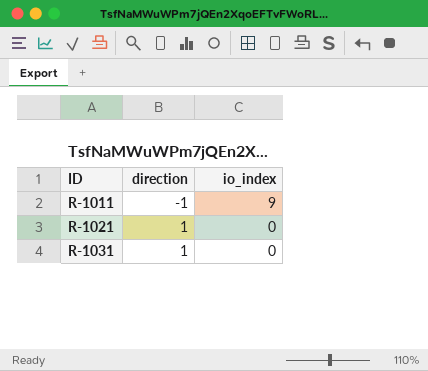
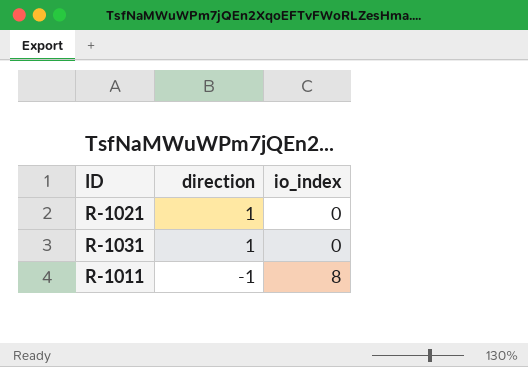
row order: ID ascending -> direction descending
R-1011 | io_index: 9 -> 8

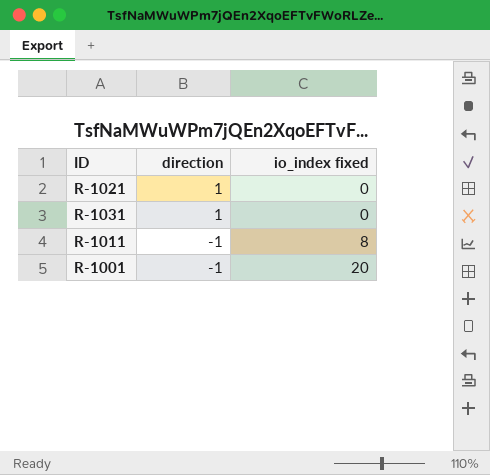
column name: io_index -> io_index fixed
row R-1001: none -> -1 | 20

